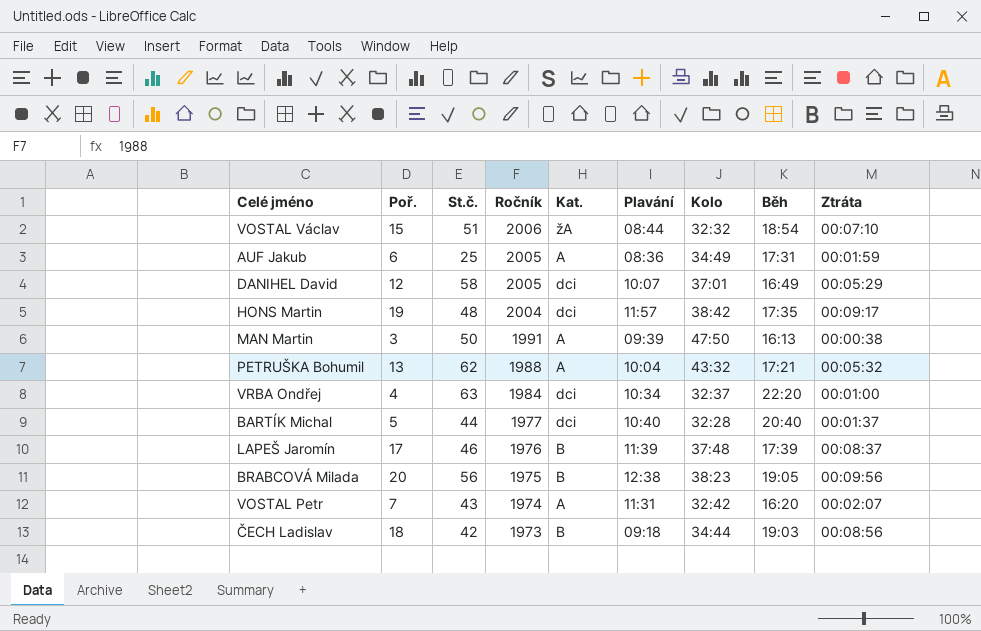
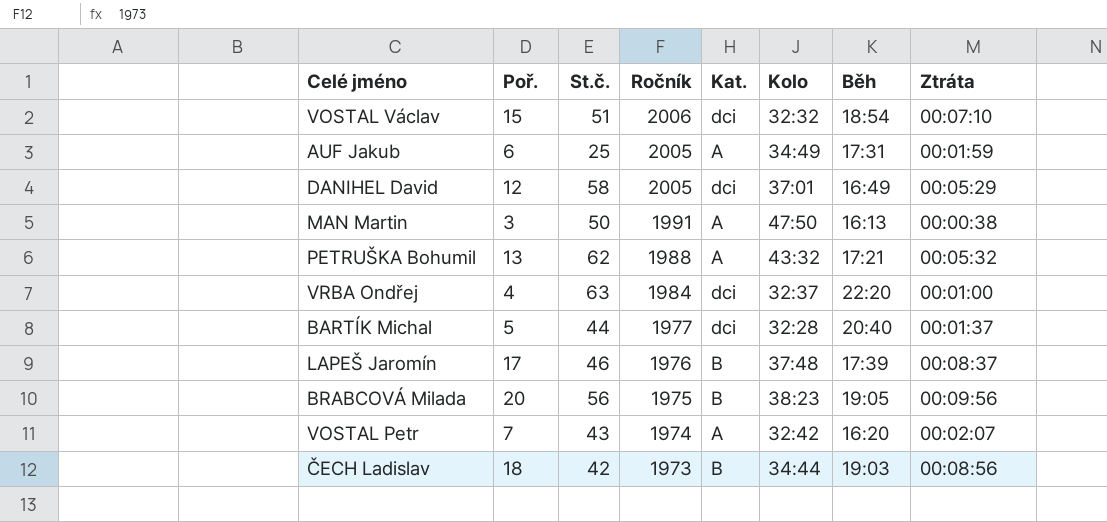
column Plavání | position: 6 -> none
row HONS Martin: 19 | 48 | 2004 | dci | 11:57 | 38:42 | 17:35 | 00:09:17 -> none
VOSTAL Václav | Kat.: žA -> dci

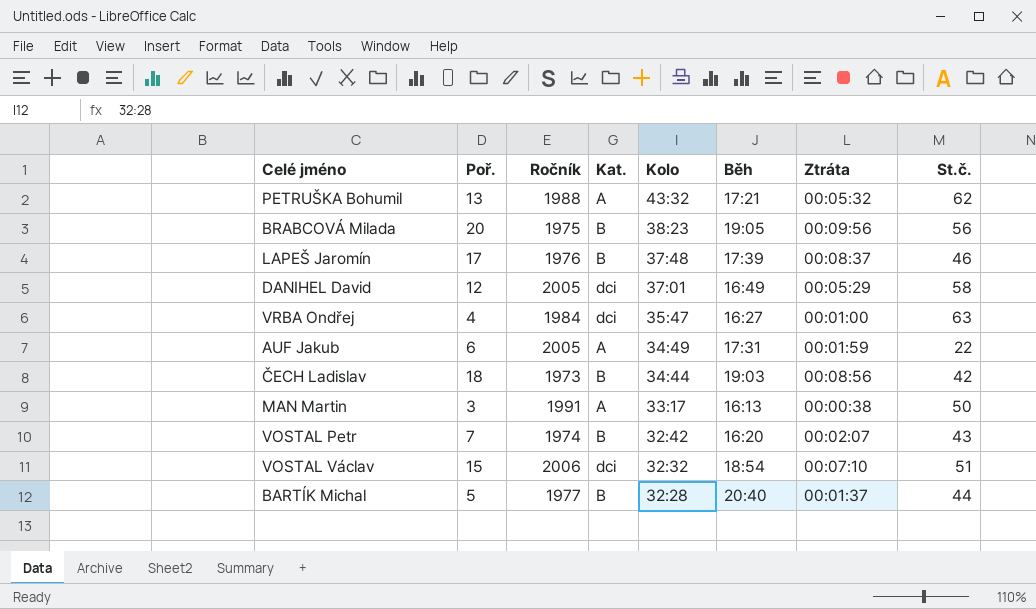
row order: Ročník descending -> Kolo descending
column St.č. | position: 3 -> 8
VRBA Ondřej | Kolo: 32:37 -> 35:47
VRBA Ondřej | Běh: 22:20 -> 16:27
AUF Jakub | St.č.: 25 -> 22
MAN Martin | Kolo: 47:50 -> 33:17
VOSTAL Petr | Kat.: A -> B
BARTÍK Michal | Kat.: dci -> B

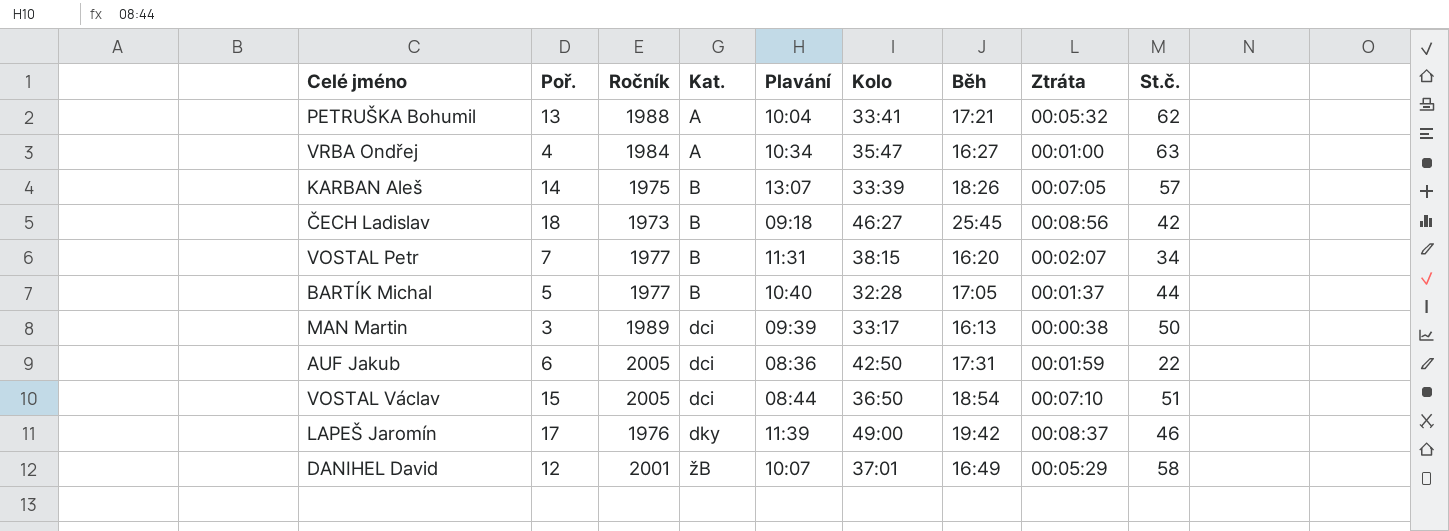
row order: Kolo descending -> Kat. ascending
column Plavání | position: none -> 5
row BRABCOVÁ Milada: 20 | 1975 | B | 38:23 | 19:05 | 00:09:56 | 56 -> none
PETRUŠKA Bohumil | Kolo: 43:32 -> 33:41
VRBA Ondřej | Kat.: dci -> A
row KARBAN Aleš: none -> 14 | 1975 | B | 13:07 | 33:39 | 18:26 | 00:07:05 | 57
ČECH Ladislav | Kolo: 34:44 -> 46:27
ČECH Ladislav | Běh: 19:03 -> 25:45
VOSTAL Petr | Ročník: 1974 -> 1977
VOSTAL Petr | Kolo: 32:42 -> 38:15
VOSTAL Petr | St.č.: 43 -> 34
BARTÍK Michal | Běh: 20:40 -> 17:05
MAN Martin | Ročník: 1991 -> 1989
MAN Martin | Kat.: A -> dci
AUF Jakub | Kat.: A -> dci
AUF Jakub | Kolo: 34:49 -> 42:50
VOSTAL Václav | Ročník: 2006 -> 2005
VOSTAL Václav | Kolo: 32:32 -> 36:50
LAPEŠ Jaromín | Kat.: B -> dky
LAPEŠ Jaromín | Kolo: 37:48 -> 49:00
LAPEŠ Jaromín | Běh: 17:39 -> 19:42
DANIHEL David | Ročník: 2005 -> 2001
DANIHEL David | Kat.: dci -> žB

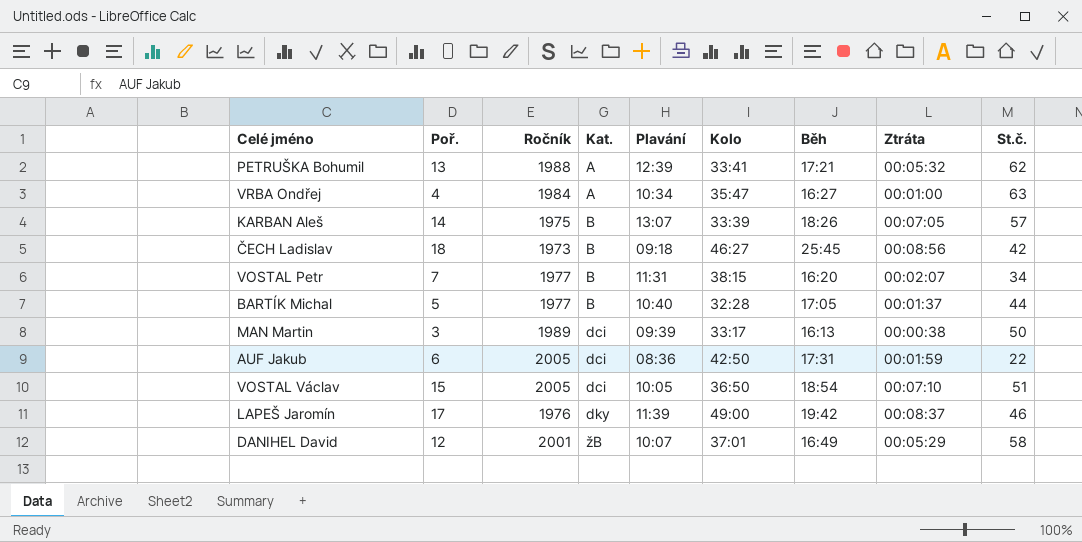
PETRUŠKA Bohumil | Plavání: 10:04 -> 12:39
VOSTAL Václav | Plavání: 08:44 -> 10:05

